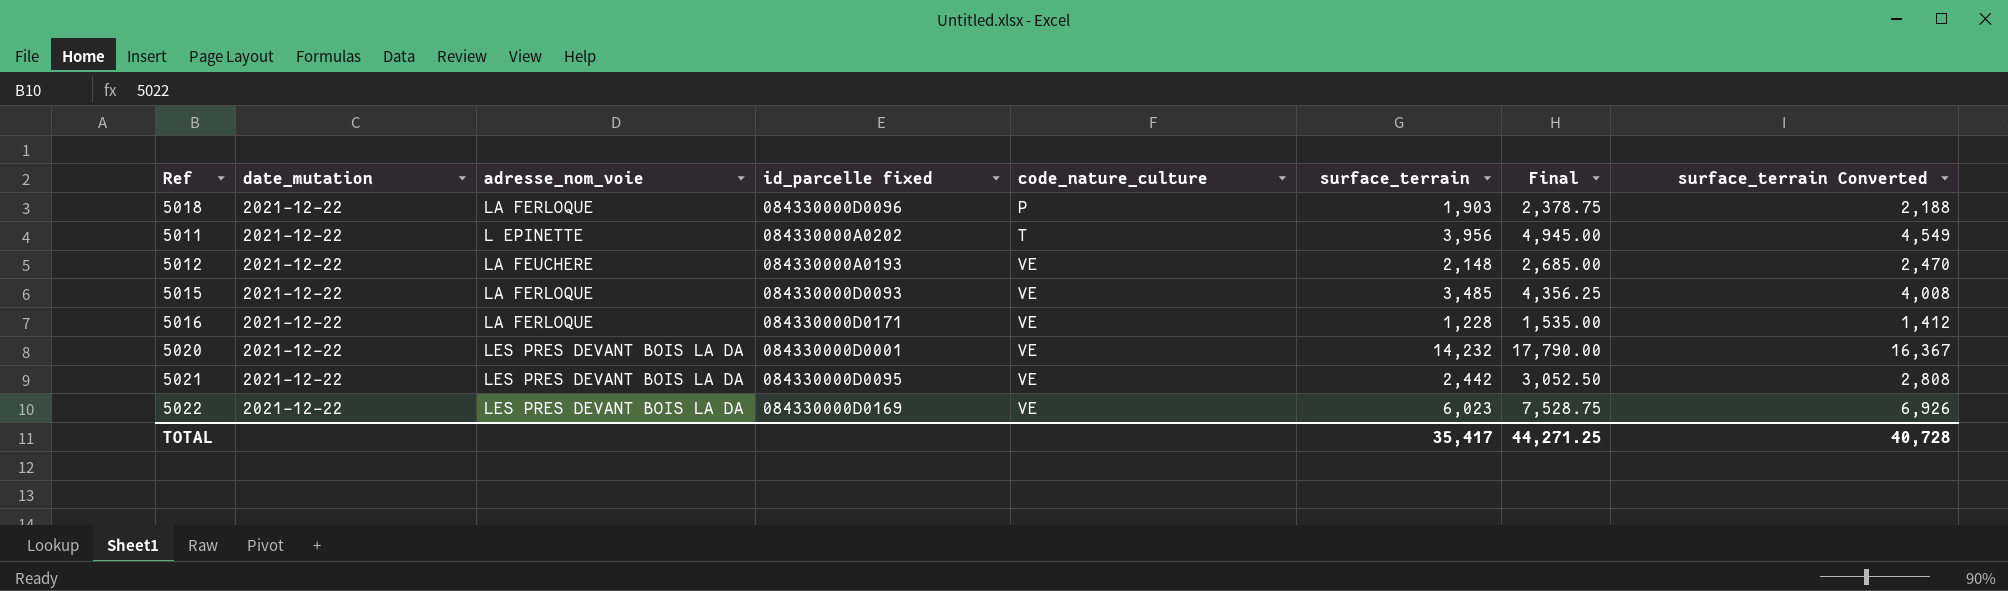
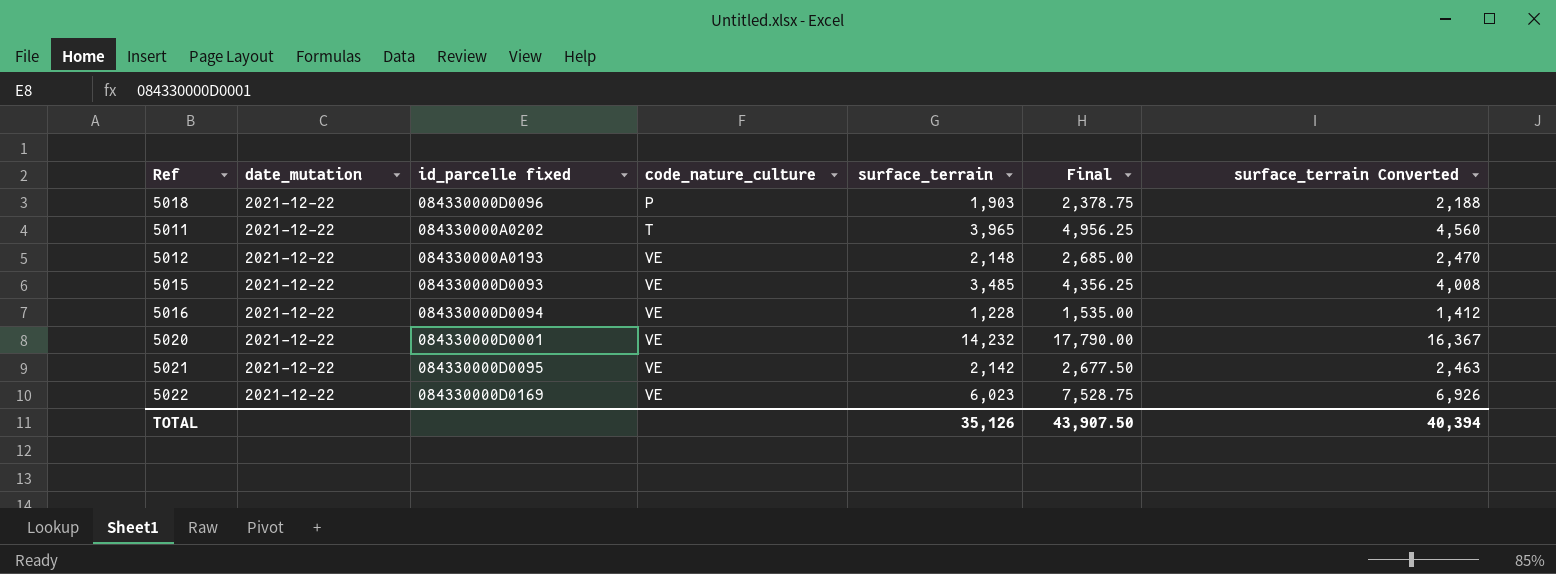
column adresse_nom_voie | position: 3 -> none
5011 | surface_terrain: 3,956 -> 3,965
5011 | Final: 4,945.00 -> 4,956.25
5011 | surface_terrain Converted: 4,549 -> 4,560
5016 | id_parcelle fixed: 084330000D0171 -> 084330000D0094
5021 | surface_terrain: 2,442 -> 2,142
5021 | Final: 3,052.50 -> 2,677.50
5021 | surface_terrain Converted: 2,808 -> 2,463
TOTAL | surface_terrain: 35,417 -> 35,126
TOTAL | Final: 44,271.25 -> 43,907.50
TOTAL | surface_terrain Converted: 40,728 -> 40,394

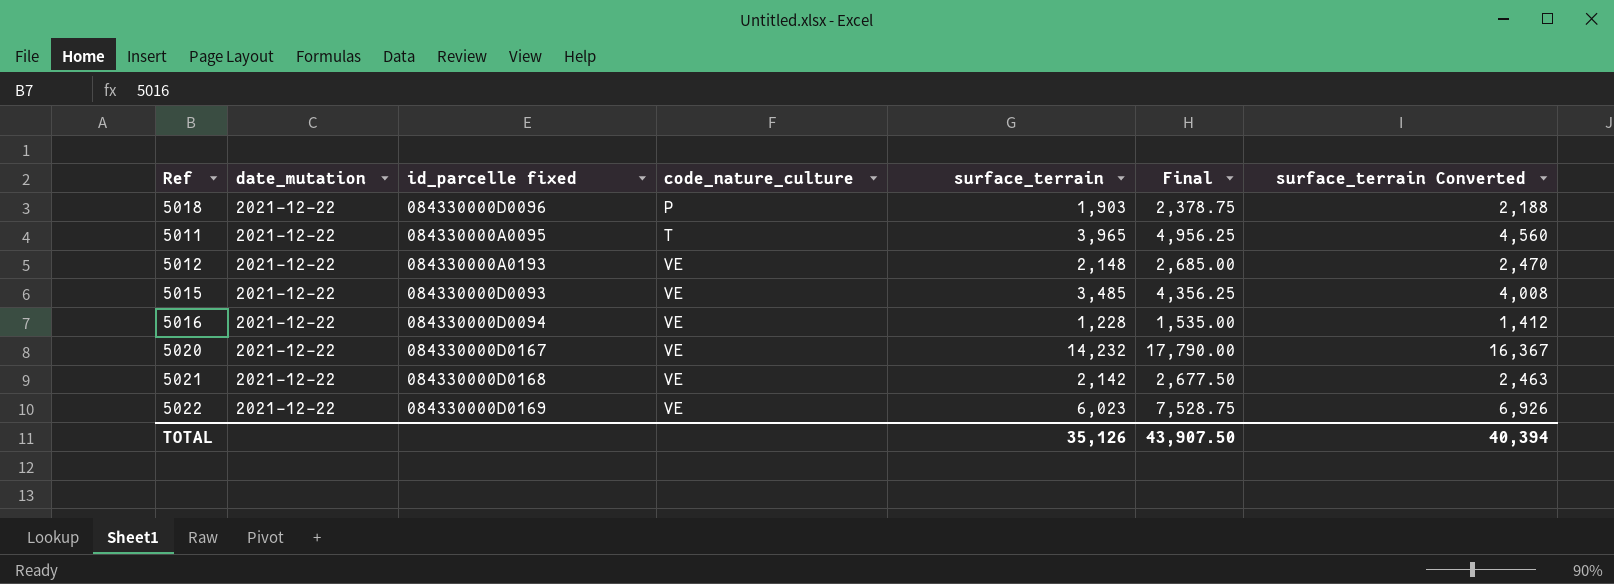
5011 | id_parcelle fixed: 084330000A0202 -> 084330000A0095
5020 | id_parcelle fixed: 084330000D0001 -> 084330000D0167
5021 | id_parcelle fixed: 084330000D0095 -> 084330000D0168

